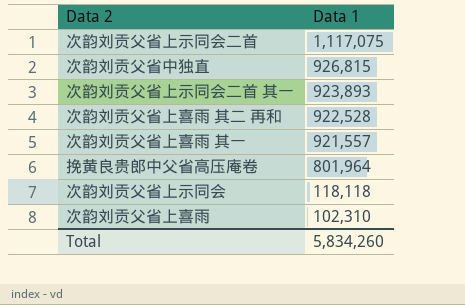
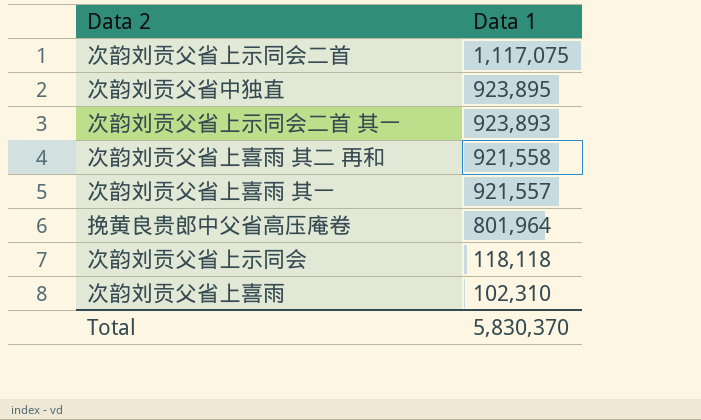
次韵刘贡父省中独直 | Data 1: 926,815 -> 923,895
次韵刘贡父省上喜雨 其二 再和 | Data 1: 922,528 -> 921,558
Total | Data 1: 5,834,260 -> 5,830,370

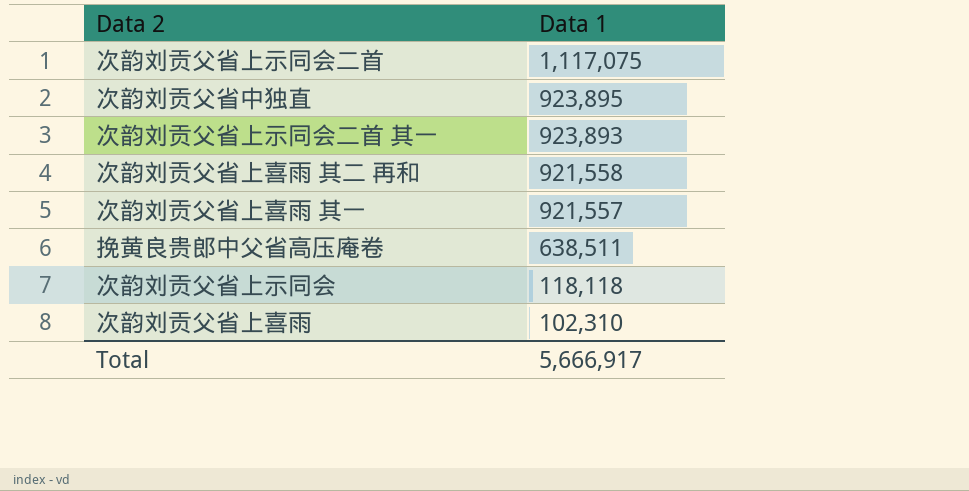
挽黄良贵郎中父省高压庵卷 | Data 1: 801,964 -> 638,511
Total | Data 1: 5,830,370 -> 5,666,917

